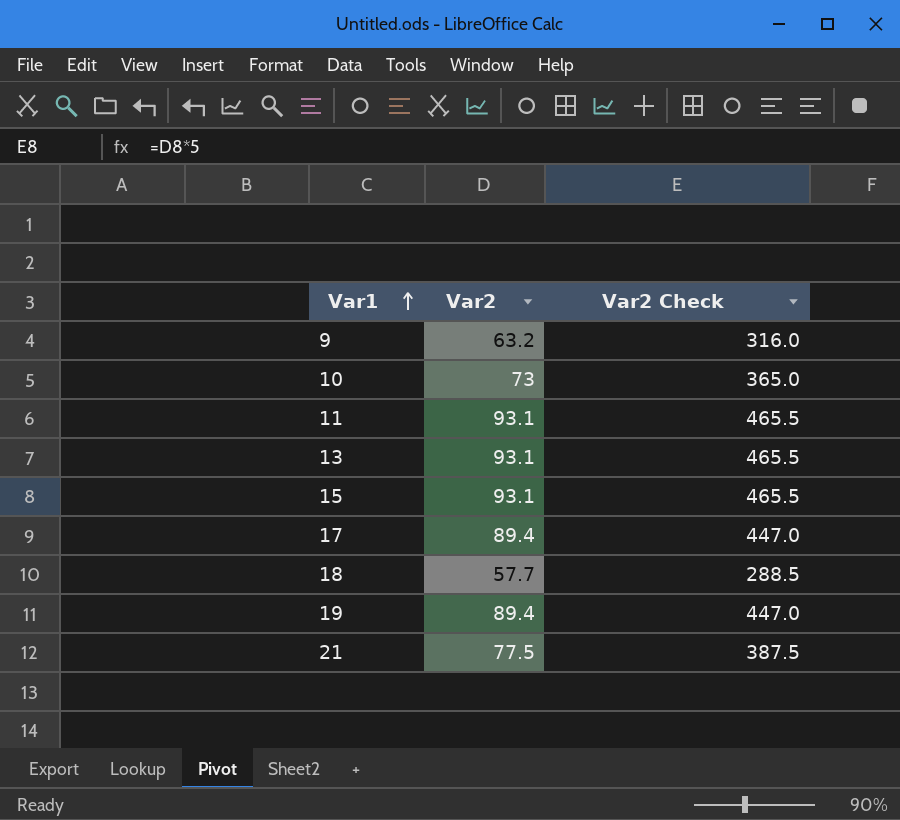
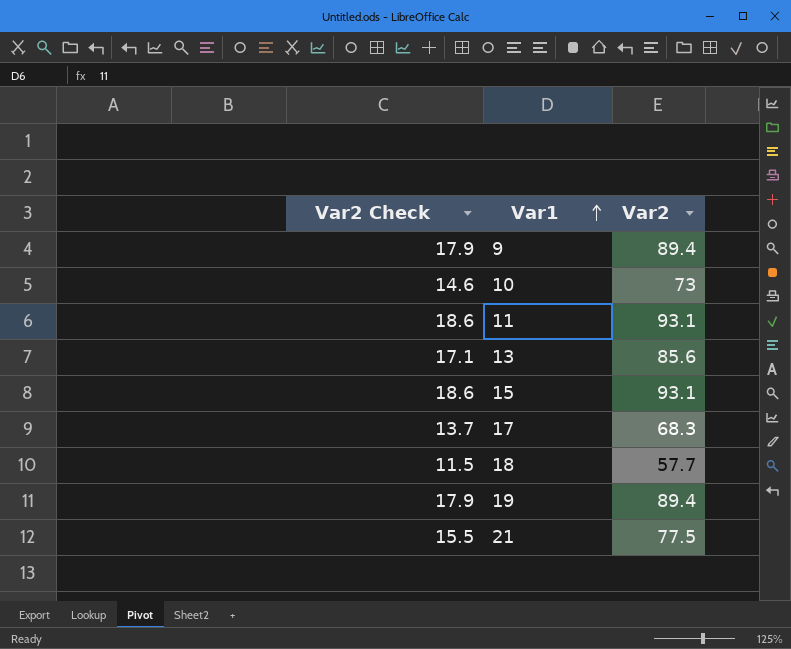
column Var2 Check | formula: [Var2] * 5 -> [Var2] * 0.2
column Var2 Check | position: 3 -> 1
9 | Var2: 63.2 -> 89.4
13 | Var2: 93.1 -> 85.6
17 | Var2: 89.4 -> 68.3

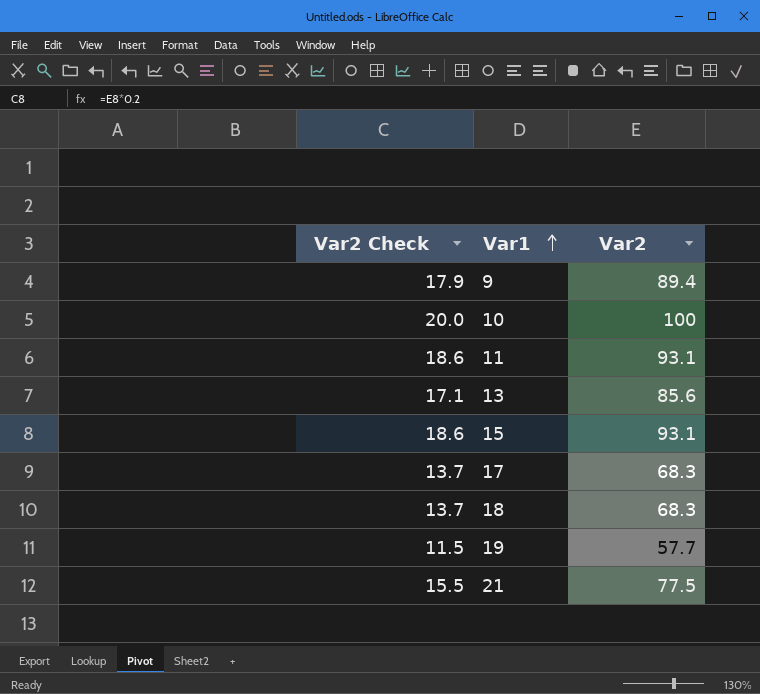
10 | Var2 Check: 14.6 -> 20.0
10 | Var2: 73 -> 100
18 | Var2 Check: 11.5 -> 13.7
18 | Var2: 57.7 -> 68.3
19 | Var2 Check: 17.9 -> 11.5
19 | Var2: 89.4 -> 57.7

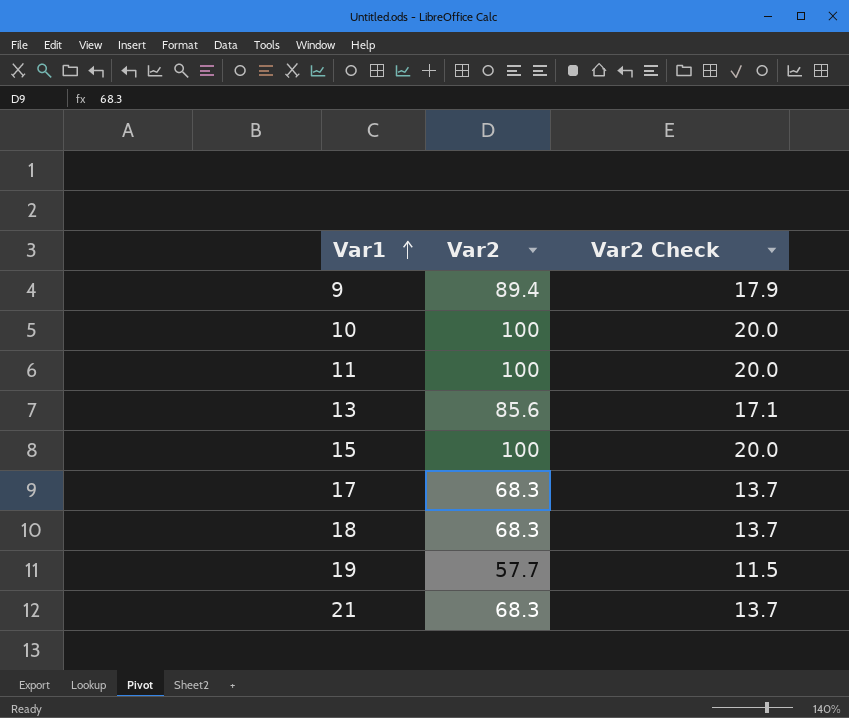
column Var2 Check | position: 1 -> 3
11 | Var2: 93.1 -> 100
11 | Var2 Check: 18.6 -> 20.0
15 | Var2: 93.1 -> 100
15 | Var2 Check: 18.6 -> 20.0
21 | Var2: 77.5 -> 68.3
21 | Var2 Check: 15.5 -> 13.7

